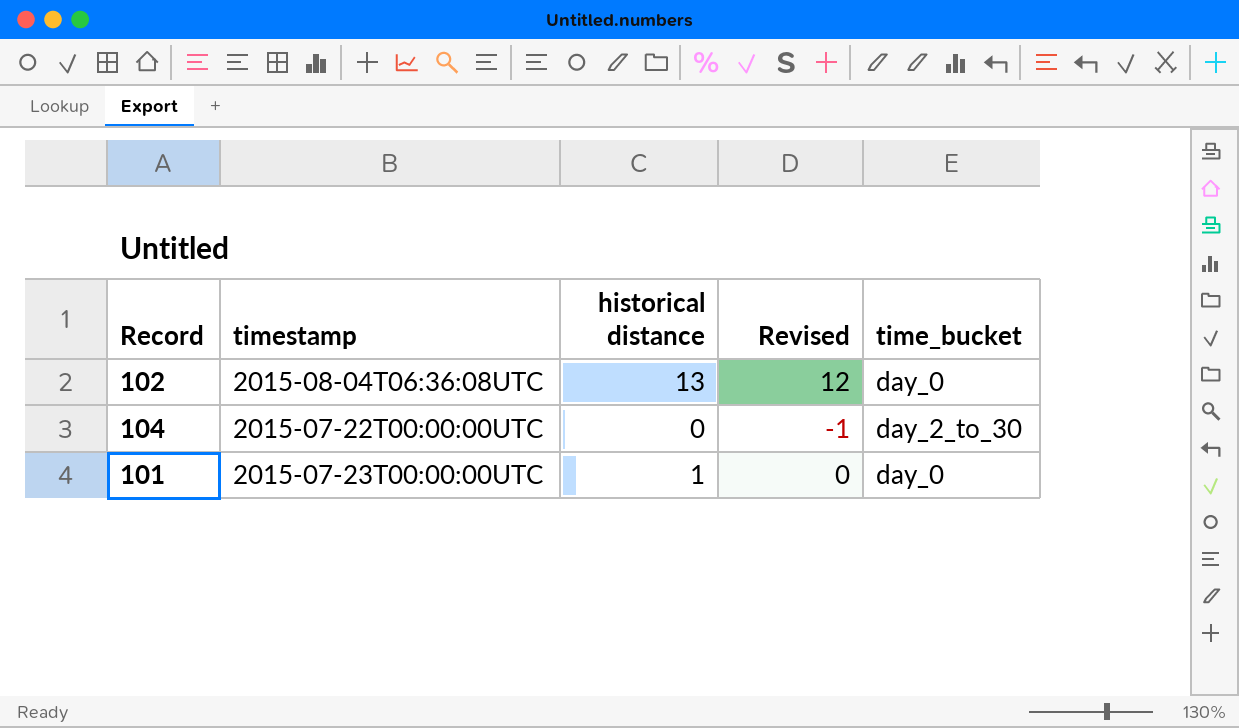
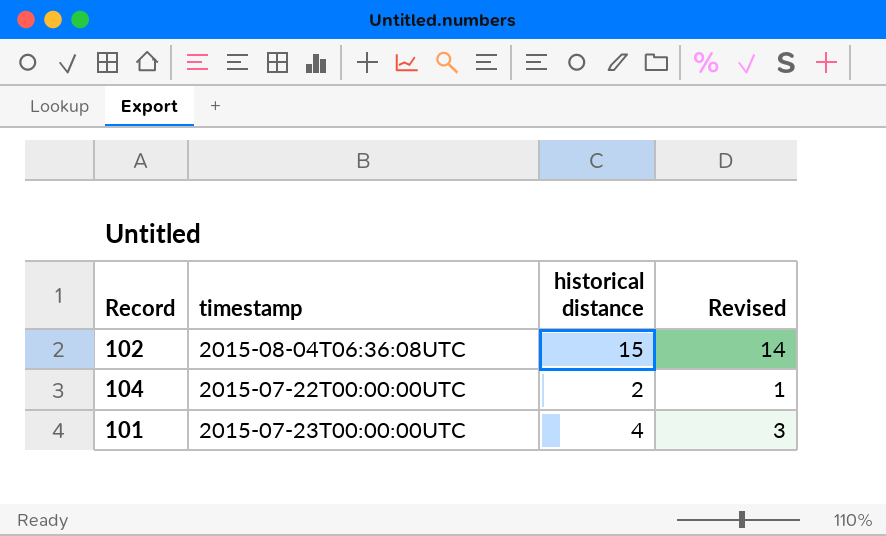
column time_bucket | position: 5 -> none
102 | historical distance: 13 -> 15
102 | Revised: 12 -> 14
104 | historical distance: 0 -> 2
104 | Revised: -1 -> 1
101 | historical distance: 1 -> 4
101 | Revised: 0 -> 3

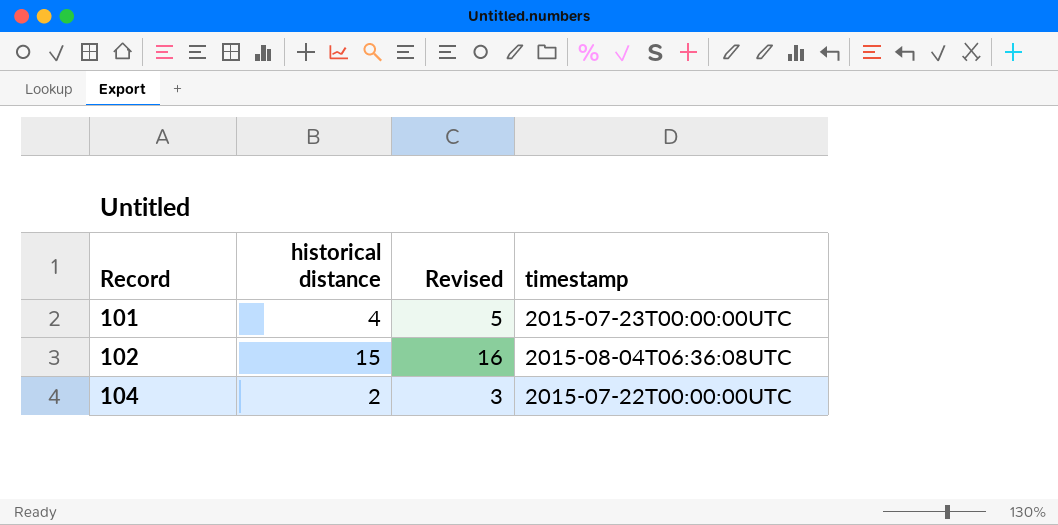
row order: none -> Record ascending
column Revised | formula: [historical distance] - 1 -> [historical distance] + 1
column timestamp | position: 2 -> 4

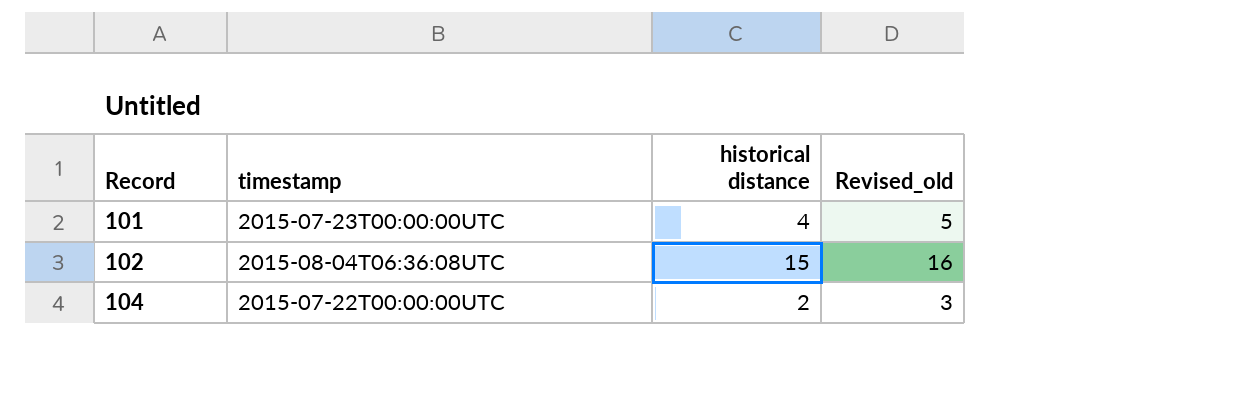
column timestamp | position: 4 -> 2
column name: Revised -> Revised_old

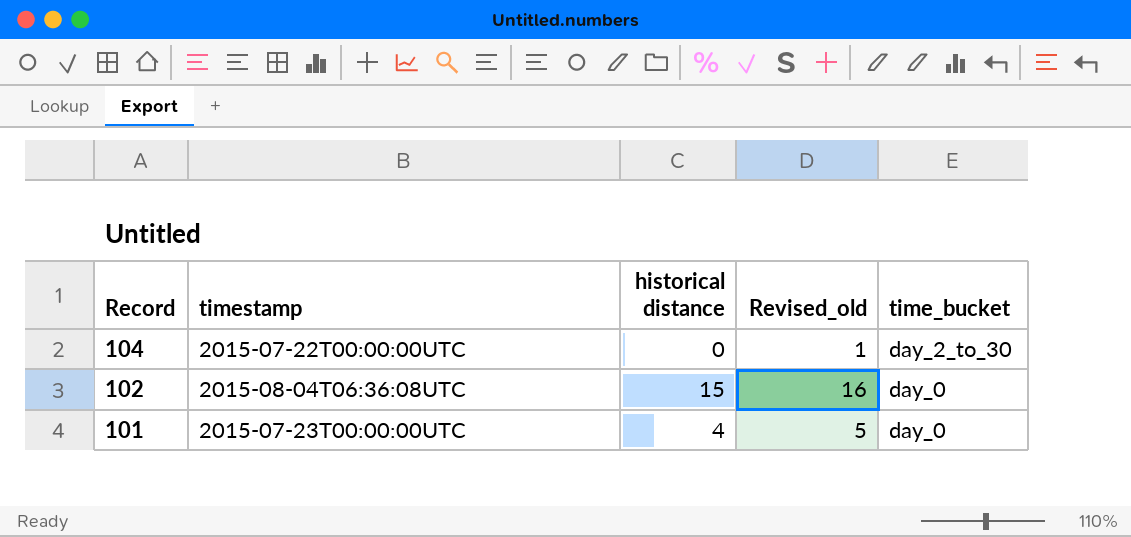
row order: Record ascending -> Record descending
column time_bucket | position: none -> 5
104 | historical distance: 2 -> 0
104 | Revised_old: 3 -> 1

